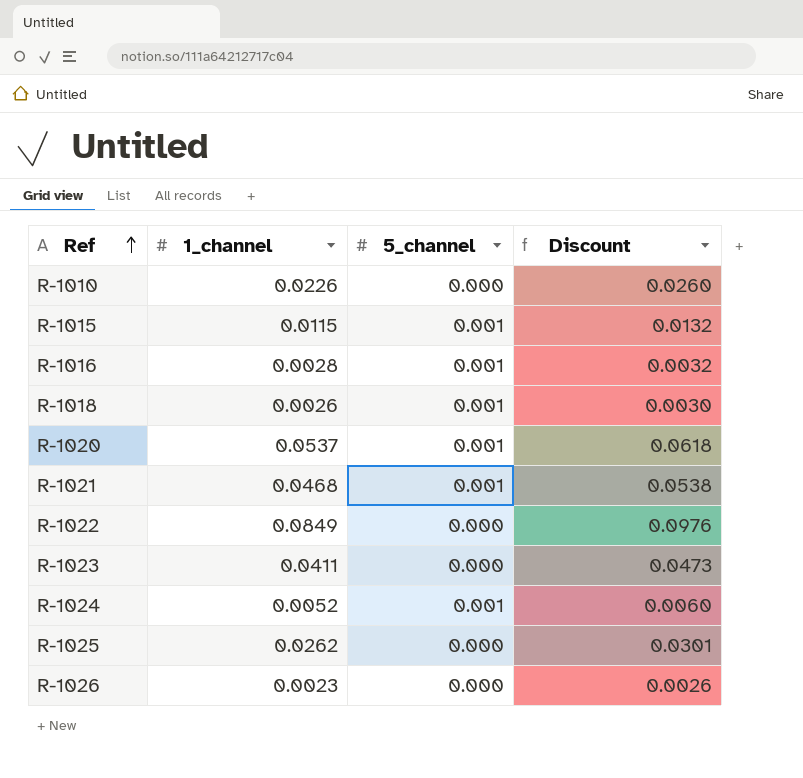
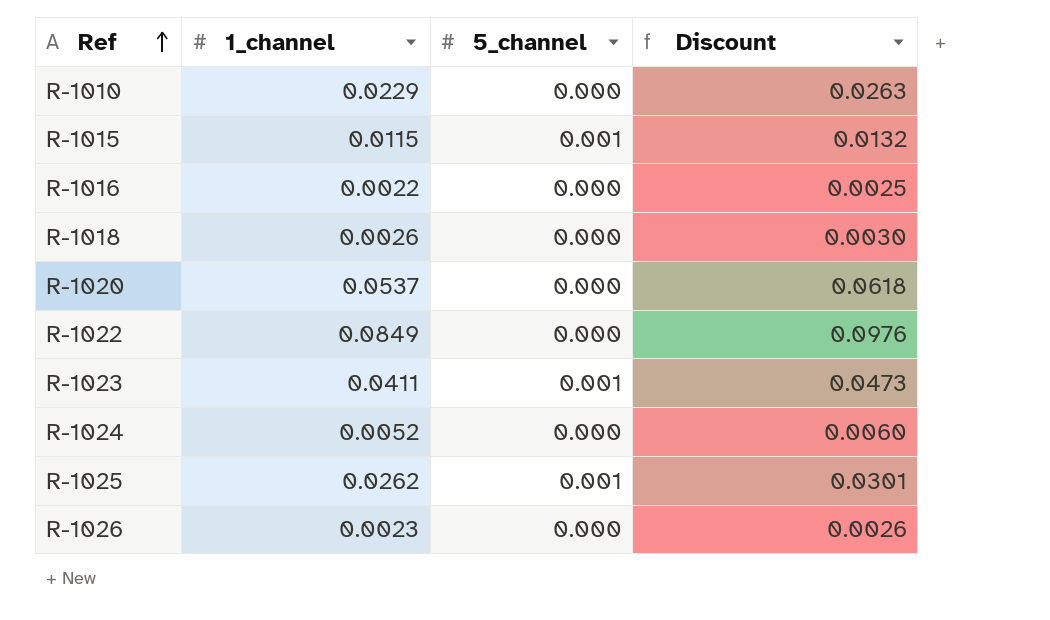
row R-1021: 0.0468 | 0.001 | 0.0538 -> none
R-1010 | 1_channel: 0.0226 -> 0.0229
R-1010 | Discount: 0.0260 -> 0.0263
R-1016 | 1_channel: 0.0028 -> 0.0022
R-1016 | 5_channel: 0.001 -> 0.000
R-1016 | Discount: 0.0032 -> 0.0025
R-1018 | 5_channel: 0.001 -> 0.000
R-1020 | 5_channel: 0.001 -> 0.000
R-1023 | 5_channel: 0.000 -> 0.001
R-1024 | 5_channel: 0.001 -> 0.000
R-1025 | 5_channel: 0.000 -> 0.001

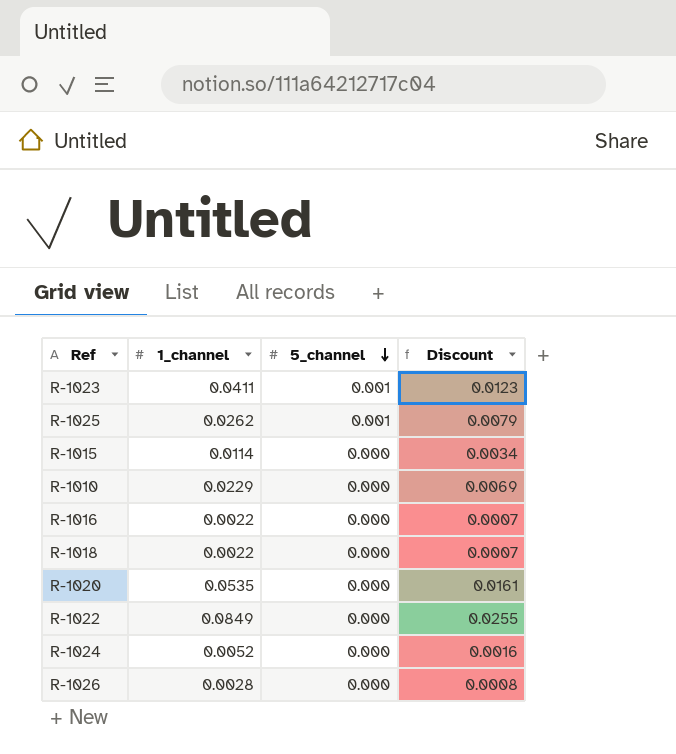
row order: Ref ascending -> 5_channel descending
column Discount | formula: [1_channel] * 1.15 -> [1_channel] * 0.3
R-1015 | 1_channel: 0.0115 -> 0.0114
R-1015 | 5_channel: 0.001 -> 0.000
R-1018 | 1_channel: 0.0026 -> 0.0022
R-1020 | 1_channel: 0.0537 -> 0.0535
R-1026 | 1_channel: 0.0023 -> 0.0028

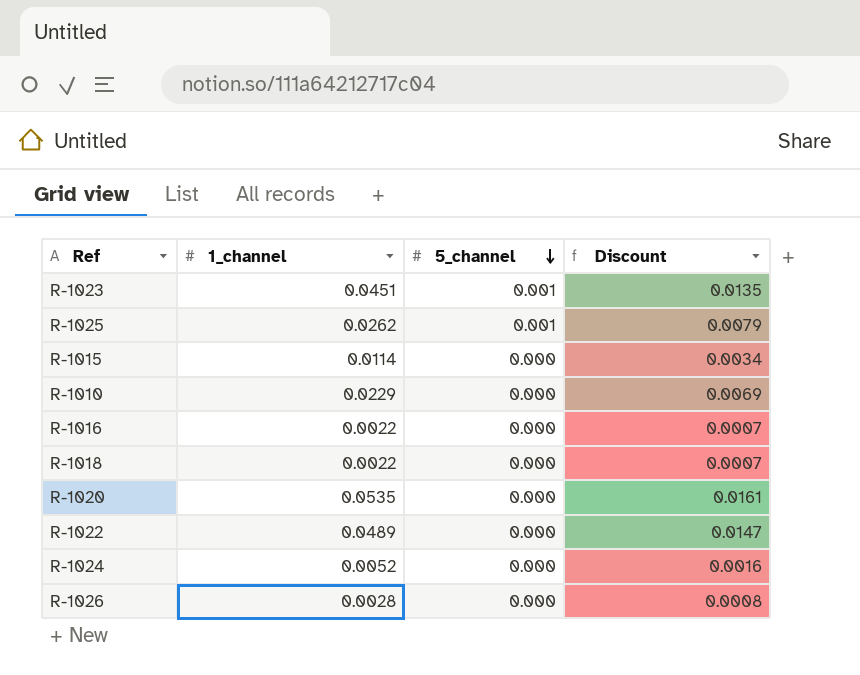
R-1023 | 1_channel: 0.0411 -> 0.0451
R-1023 | Discount: 0.0123 -> 0.0135
R-1022 | 1_channel: 0.0849 -> 0.0489
R-1022 | Discount: 0.0255 -> 0.0147

